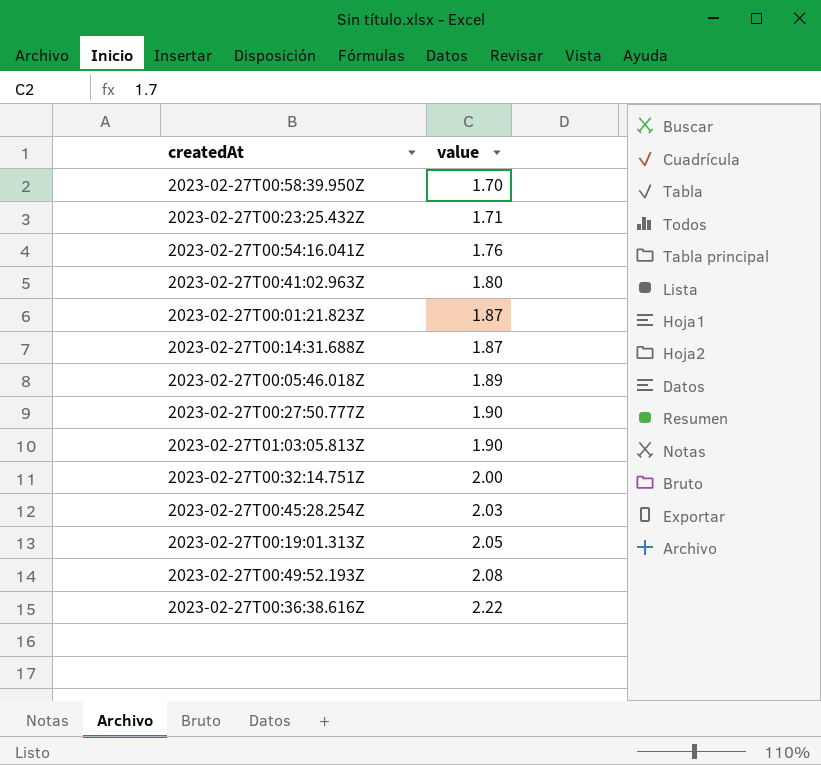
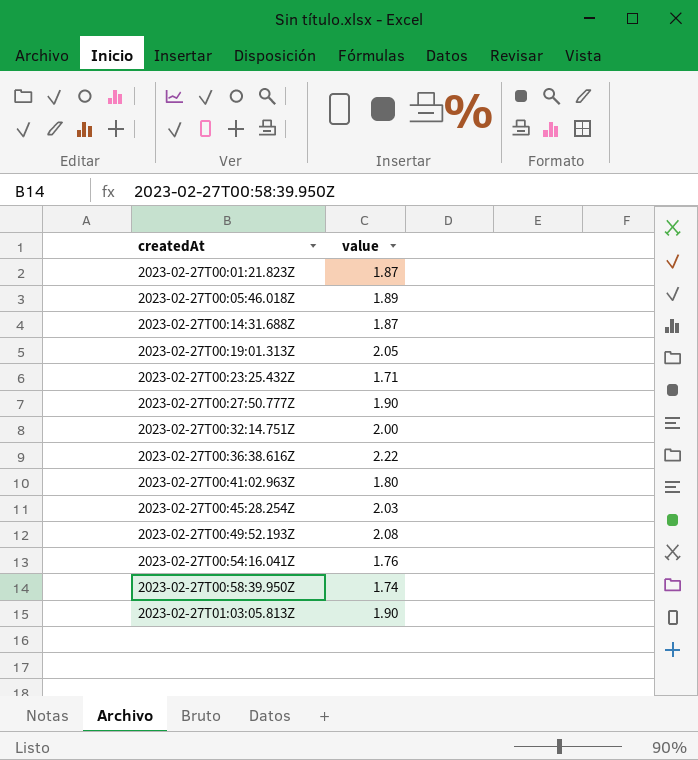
row order: value ascending -> createdAt ascending
2023-02-27T00:58:39.950Z | value: 1.70 -> 1.74

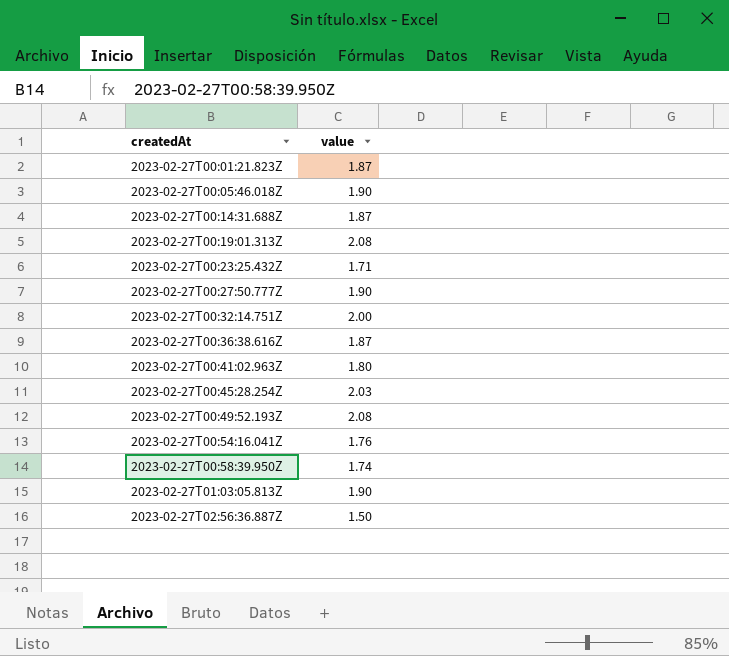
2023-02-27T00:05:46.018Z | value: 1.89 -> 1.90
2023-02-27T00:19:01.313Z | value: 2.05 -> 2.08
2023-02-27T00:36:38.616Z | value: 2.22 -> 1.87
row 2023-02-27T02:56:36.887Z: none -> 1.50

